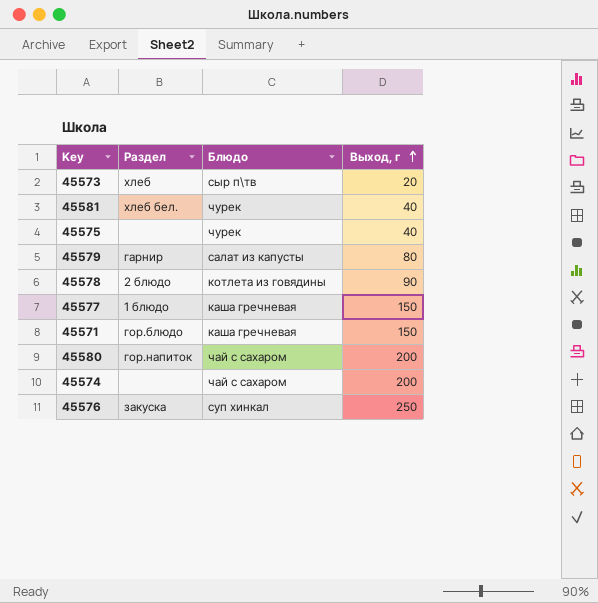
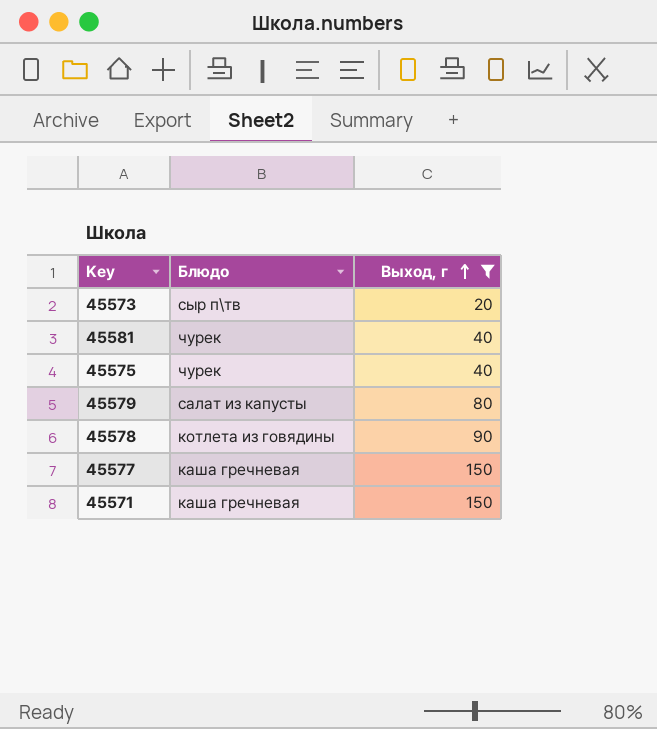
filter: none -> Выход, г <= 150
column Раздел | position: 2 -> none

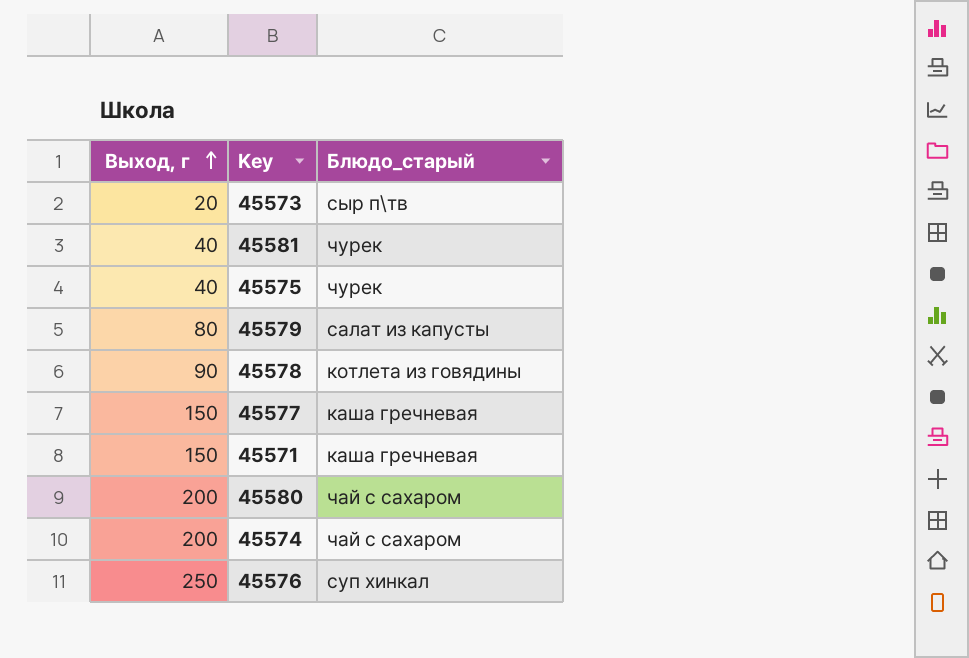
filter: Выход, г <= 150 -> none
column Выход, г | position: 3 -> 1
column name: Блюдо -> Блюдо_старый

